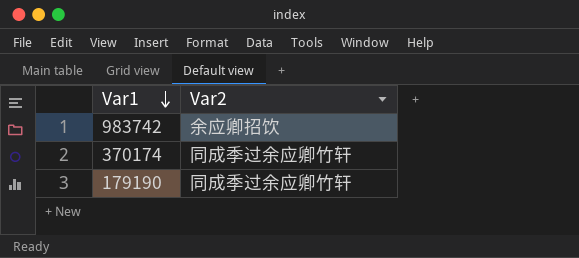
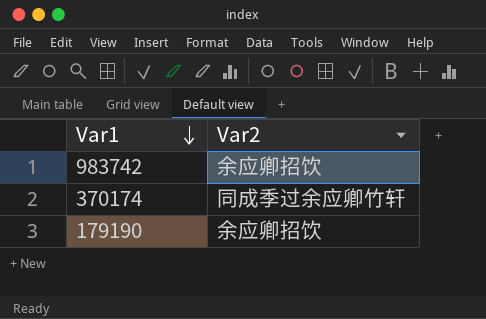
179190 | Var2: 同成季过余应卿竹轩 -> 余应卿招饮

